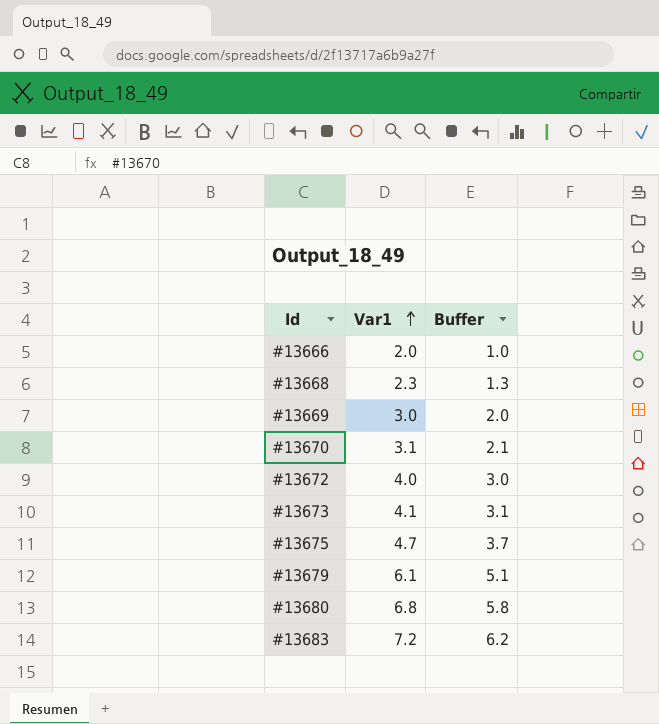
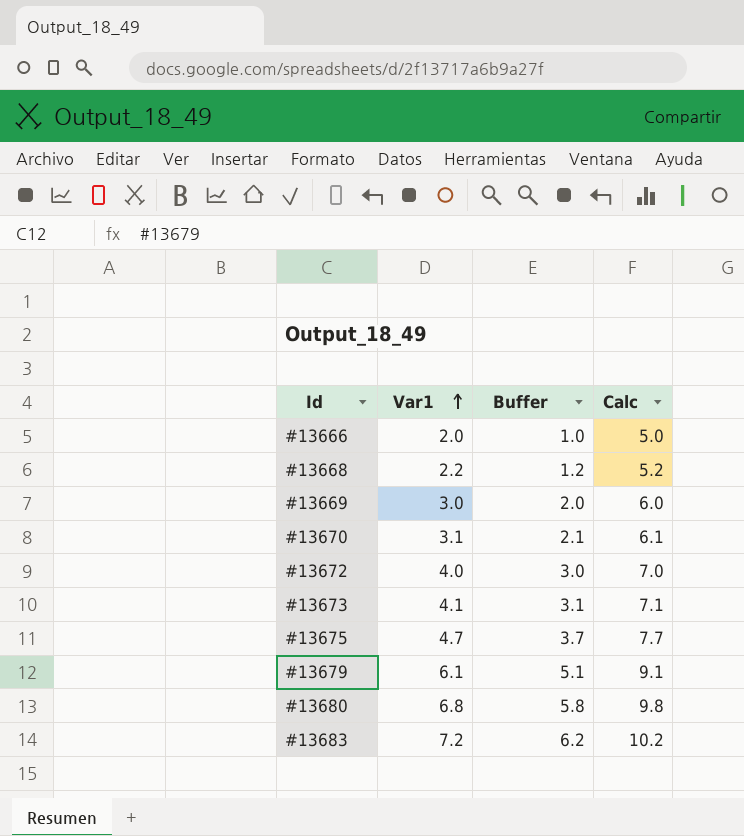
column Calc | formula: none -> [Var1] + 3
#13668 | Var1: 2.3 -> 2.2
#13668 | Buffer: 1.3 -> 1.2

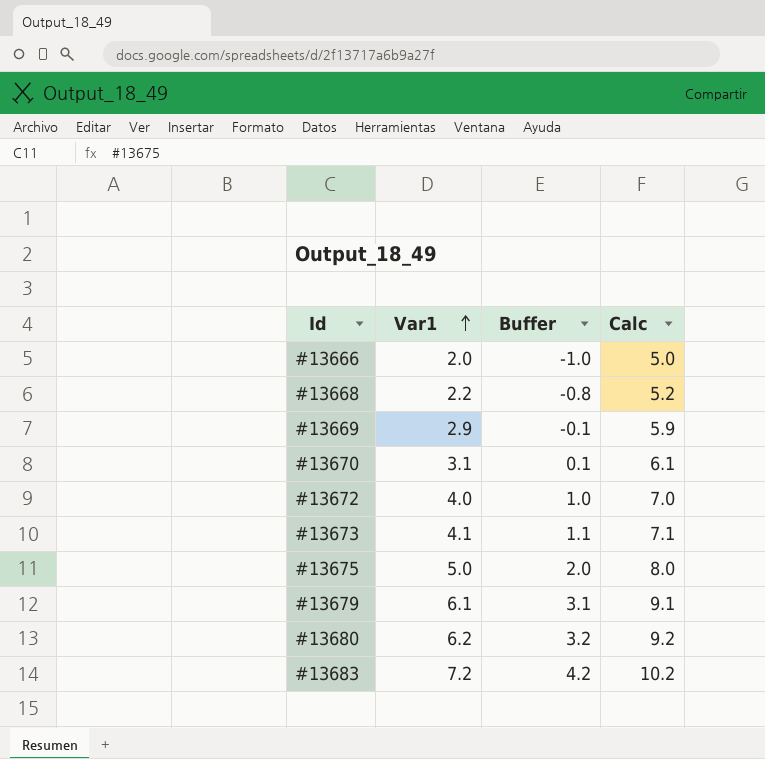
column Buffer | formula: [Var1] - 1 -> [Var1] - 3
#13669 | Var1: 3.0 -> 2.9
#13669 | Calc: 6.0 -> 5.9
#13675 | Var1: 4.7 -> 5.0
#13675 | Calc: 7.7 -> 8.0
#13680 | Var1: 6.8 -> 6.2
#13680 | Calc: 9.8 -> 9.2

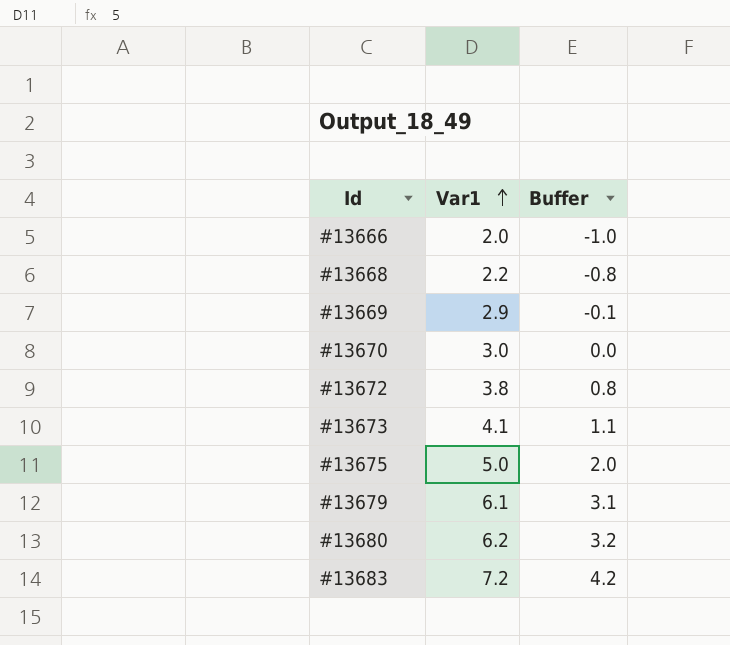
column Calc | formula: [Var1] + 3 -> none
#13670 | Var1: 3.1 -> 3.0
#13670 | Buffer: 0.1 -> 0.0
#13672 | Var1: 4.0 -> 3.8
#13672 | Buffer: 1.0 -> 0.8

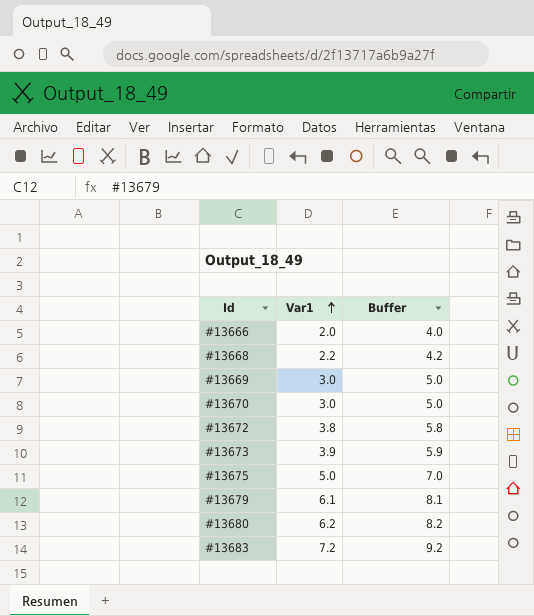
column Buffer | formula: [Var1] - 3 -> [Var1] + 2
#13669 | Var1: 2.9 -> 3.0
#13673 | Var1: 4.1 -> 3.9

